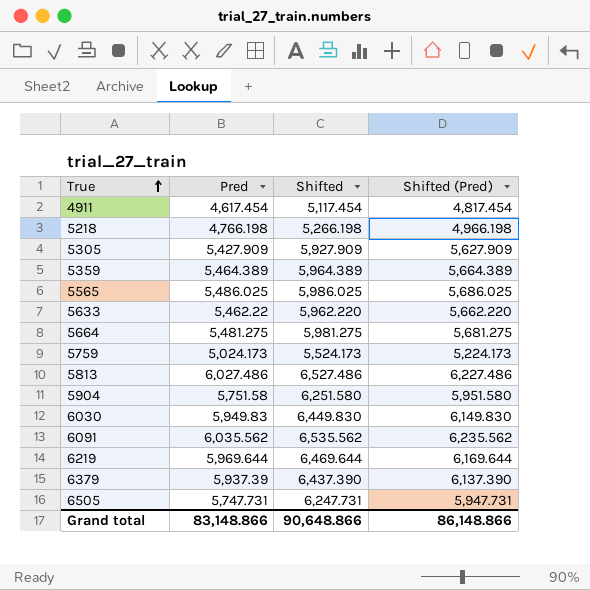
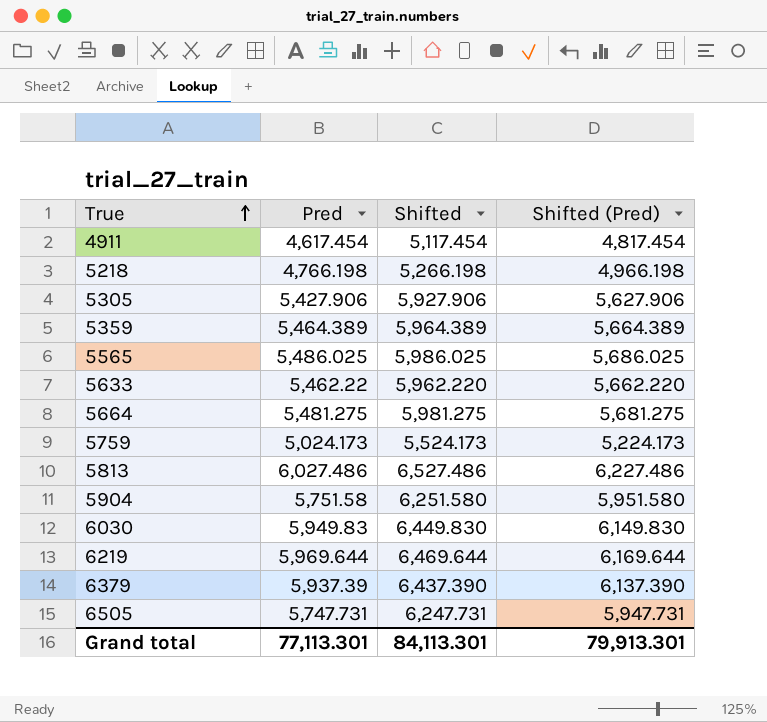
row 6091: 6,035.562 | 6,535.562 | 6,235.562 -> none
5305 | Pred: 5,427.909 -> 5,427.906
5305 | Shifted: 5,927.909 -> 5,927.906
5305 | Shifted (Pred): 5,627.909 -> 5,627.906
Grand total | Pred: 83,148.866 -> 77,113.301
Grand total | Shifted: 90,648.866 -> 84,113.301
Grand total | Shifted (Pred): 86,148.866 -> 79,913.301

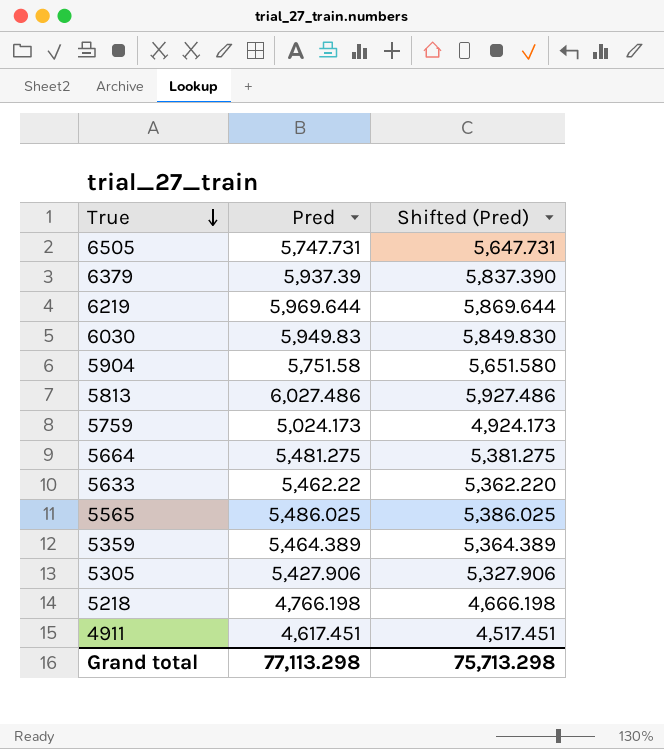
row order: True ascending -> True descending
column Shifted | formula: [Pred] + 500 -> none
column Shifted (Pred) | formula: [Pred] + 200 -> [Pred] - 100
4911 | Pred: 4,617.454 -> 4,617.451
Grand total | Pred: 77,113.301 -> 77,113.298
Grand total | Shifted (Pred): 79,913.301 -> 75,713.298

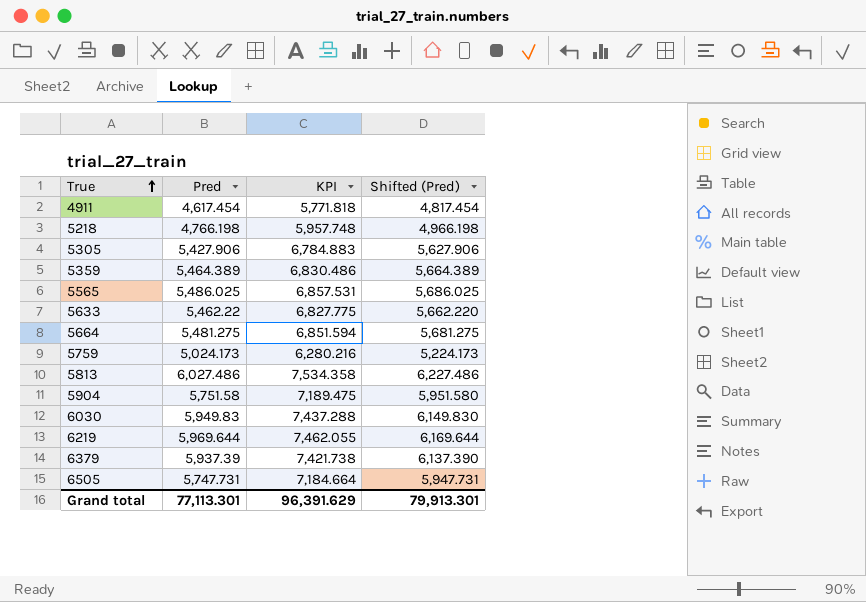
row order: True descending -> True ascending
column KPI | formula: none -> [Pred] * 1.25
column Shifted (Pred) | formula: [Pred] - 100 -> [Pred] + 200
4911 | Pred: 4,617.451 -> 4,617.454
Grand total | Pred: 77,113.298 -> 77,113.301
Grand total | Shifted (Pred): 75,713.298 -> 79,913.301

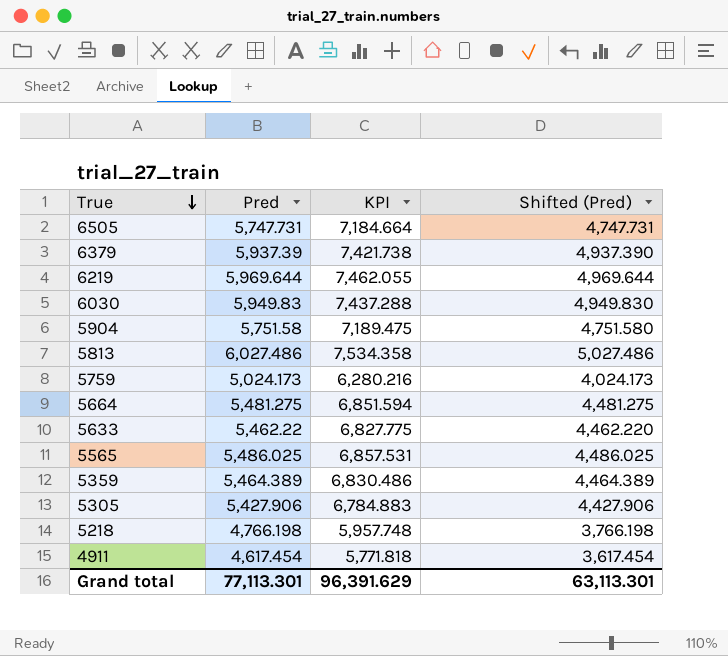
row order: True ascending -> True descending
column Shifted (Pred) | formula: [Pred] + 200 -> [Pred] - 1000
Grand total | Shifted (Pred): 79,913.301 -> 63,113.301

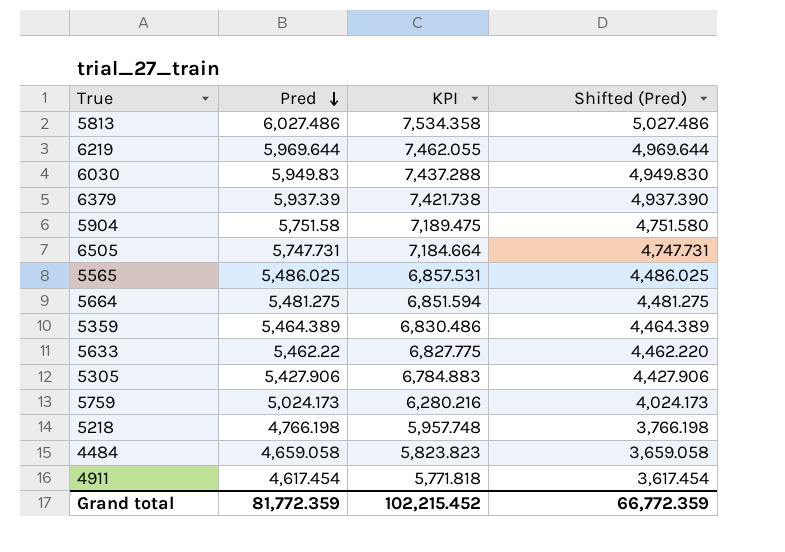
row order: True descending -> Pred descending
row 4484: none -> 4,659.058 | 5,823.823 | 3,659.058
Grand total | Pred: 77,113.301 -> 81,772.359
Grand total | KPI: 96,391.629 -> 102,215.452
Grand total | Shifted (Pred): 63,113.301 -> 66,772.359

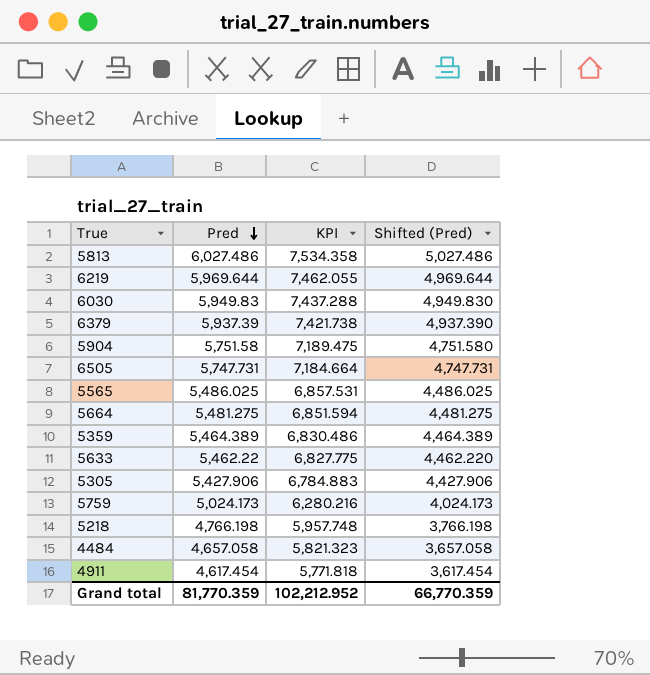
4484 | Pred: 4,659.058 -> 4,657.058
4484 | KPI: 5,823.823 -> 5,821.323
4484 | Shifted (Pred): 3,659.058 -> 3,657.058
Grand total | Pred: 81,772.359 -> 81,770.359
Grand total | KPI: 102,215.452 -> 102,212.952
Grand total | Shifted (Pred): 66,772.359 -> 66,770.359

